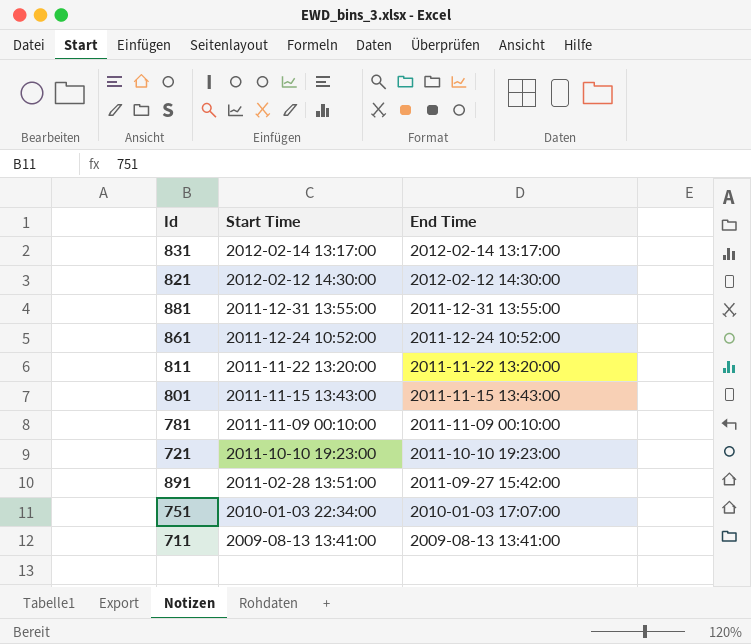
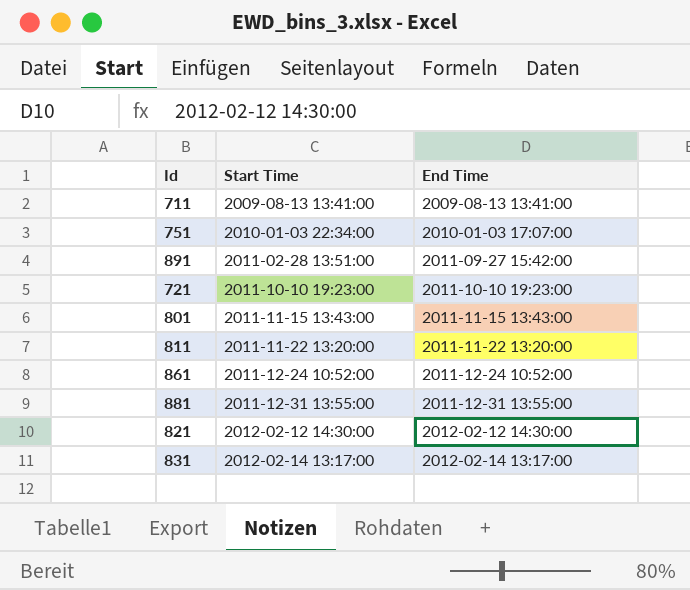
row order: Start Time descending -> Start Time ascending
row 781: 2011-11-09 00:10:00 | 2011-11-09 00:10:00 -> none

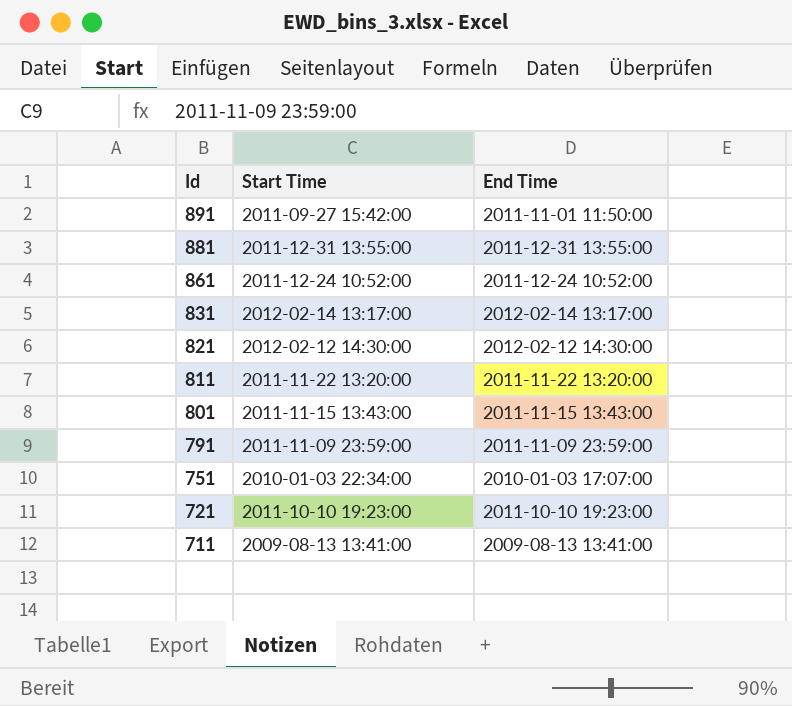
row order: Start Time ascending -> Id descending
891 | Start Time: 2011-02-28 13:51:00 -> 2011-09-27 15:42:00
891 | End Time: 2011-09-27 15:42:00 -> 2011-11-01 11:50:00
row 791: none -> 2011-11-09 23:59:00 | 2011-11-09 23:59:00

